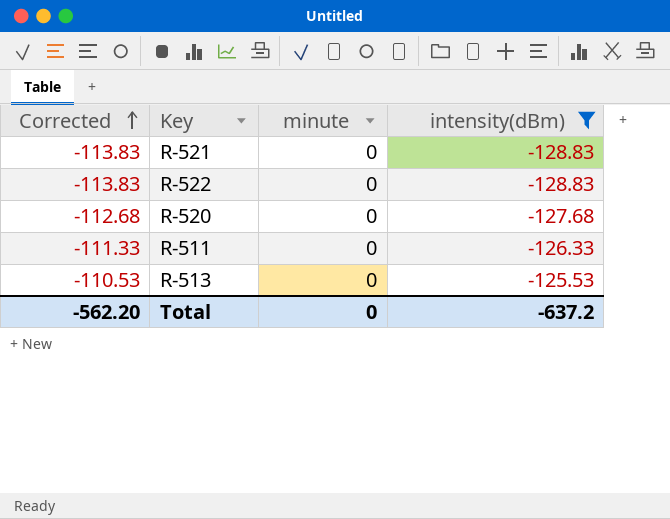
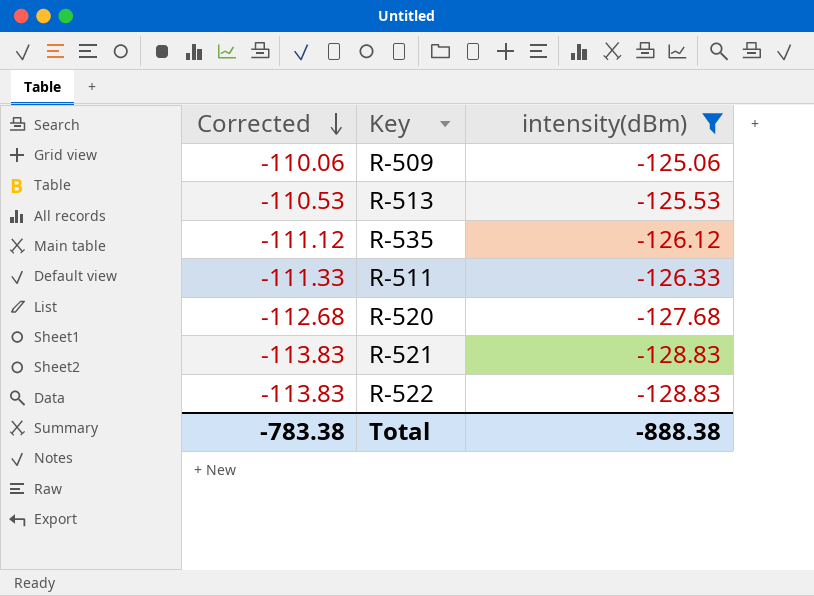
row order: Corrected ascending -> Corrected descending
column minute | position: 3 -> none
row R-509: none -> -110.06 | -125.06
row R-535: none -> -111.12 | -126.12
Total | Corrected: -562.20 -> -783.38
Total | intensity(dBm): -637.2 -> -888.38

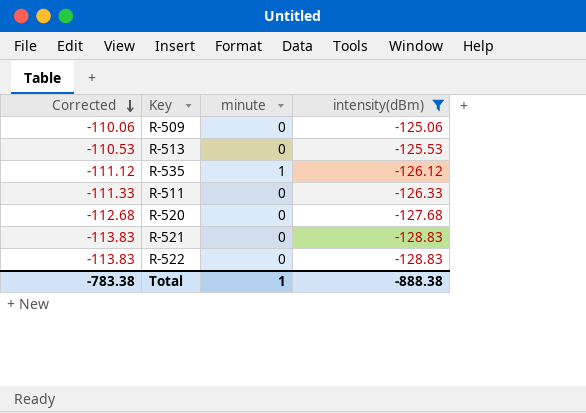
column minute | position: none -> 3

